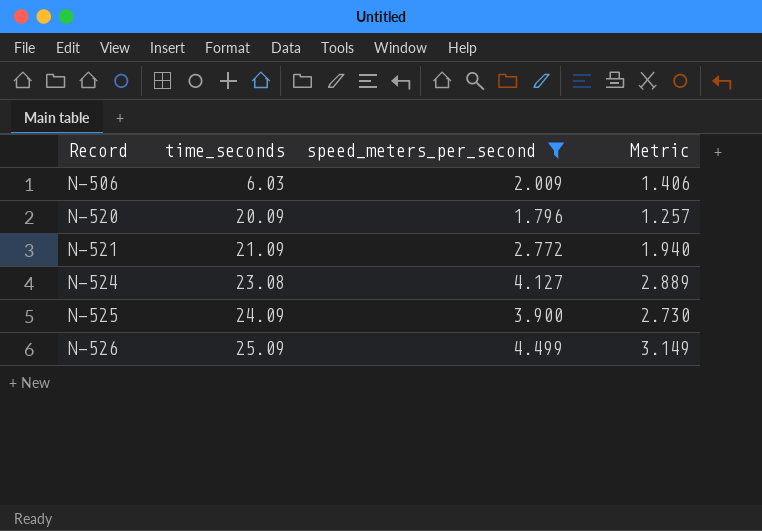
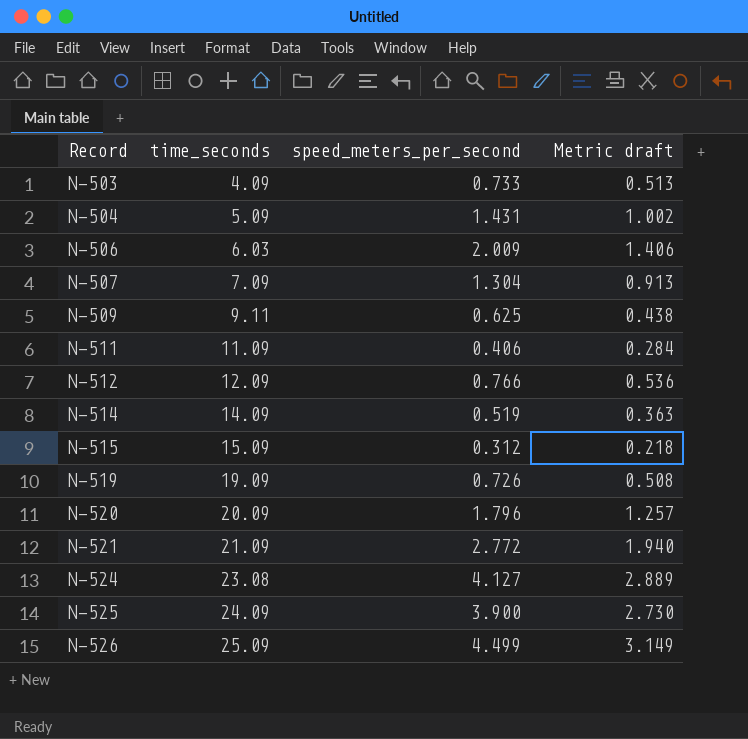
filter: speed_meters_per_second >= 1.796 -> none
column name: Metric -> Metric draft

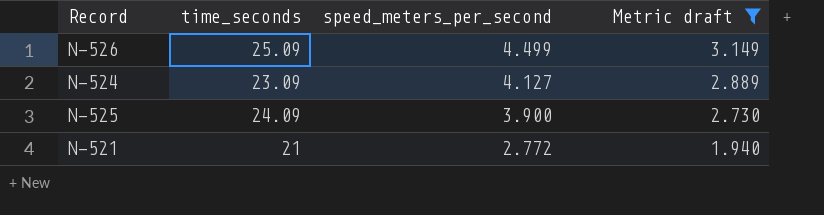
filter: none -> Metric draft >= 1.940
row order: Record ascending -> speed_meters_per_second descending
N-524 | time_seconds: 23.08 -> 23.09
N-521 | time_seconds: 21.09 -> 21

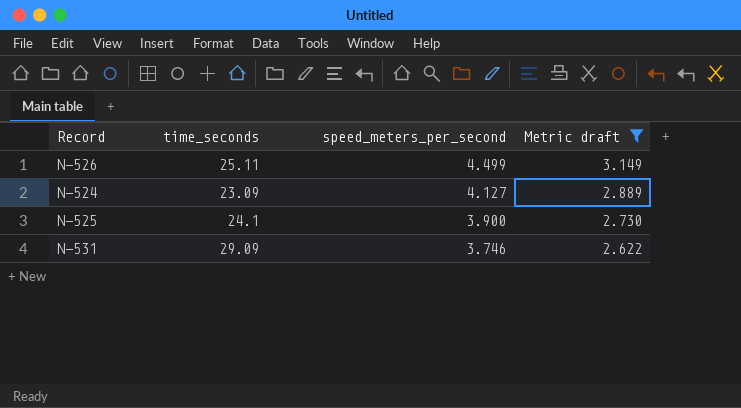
row N-521: 21 | 2.772 | 1.940 -> none
N-526 | time_seconds: 25.09 -> 25.11
N-525 | time_seconds: 24.09 -> 24.1
row N-531: none -> 29.09 | 3.746 | 2.622

